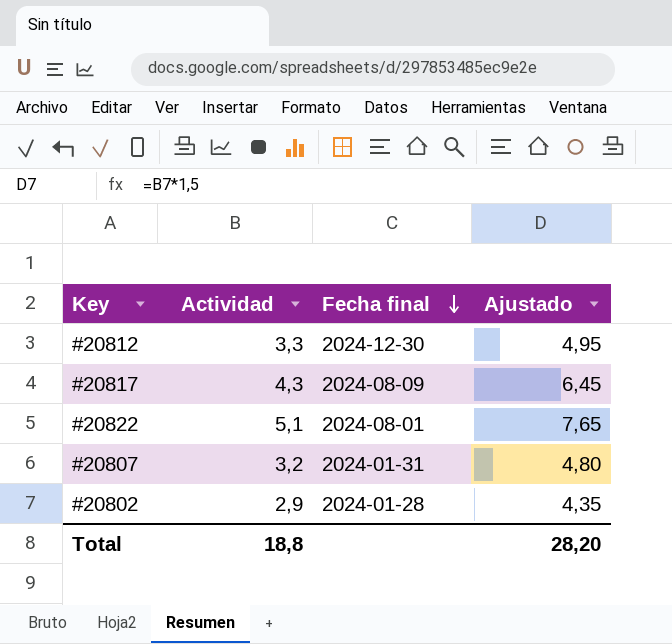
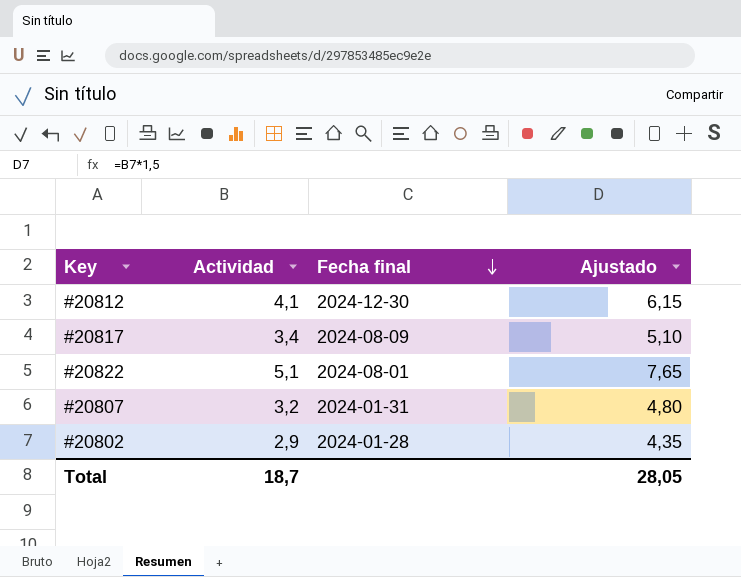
#20812 | Actividad: 3,3 -> 4,1
#20812 | Ajustado: 4,95 -> 6,15
#20817 | Actividad: 4,3 -> 3,4
#20817 | Ajustado: 6,45 -> 5,10
Total | Actividad: 18,8 -> 18,7
Total | Ajustado: 28,20 -> 28,05

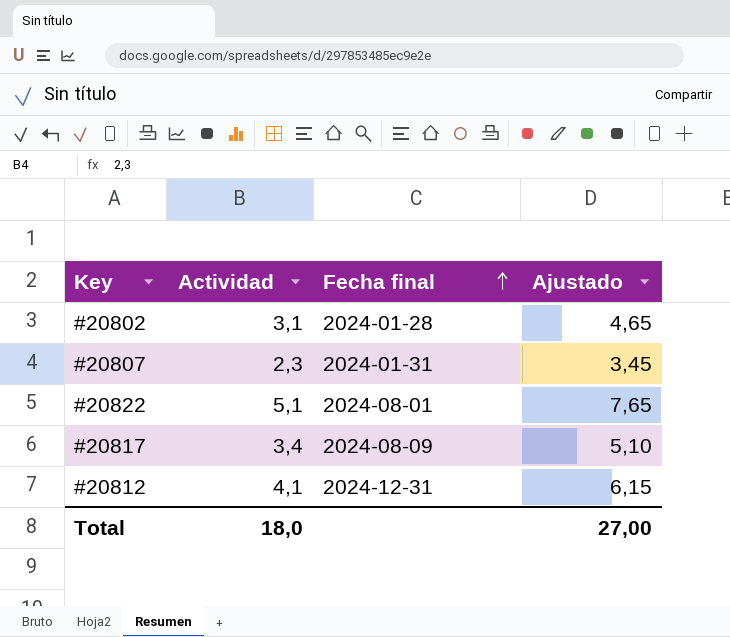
row order: Fecha final descending -> Fecha final ascending
#20802 | Actividad: 2,9 -> 3,1
#20802 | Ajustado: 4,35 -> 4,65
#20807 | Actividad: 3,2 -> 2,3
#20807 | Ajustado: 4,80 -> 3,45
#20812 | Fecha final: 2024-12-30 -> 2024-12-31
Total | Actividad: 18,7 -> 18,0
Total | Ajustado: 28,05 -> 27,00

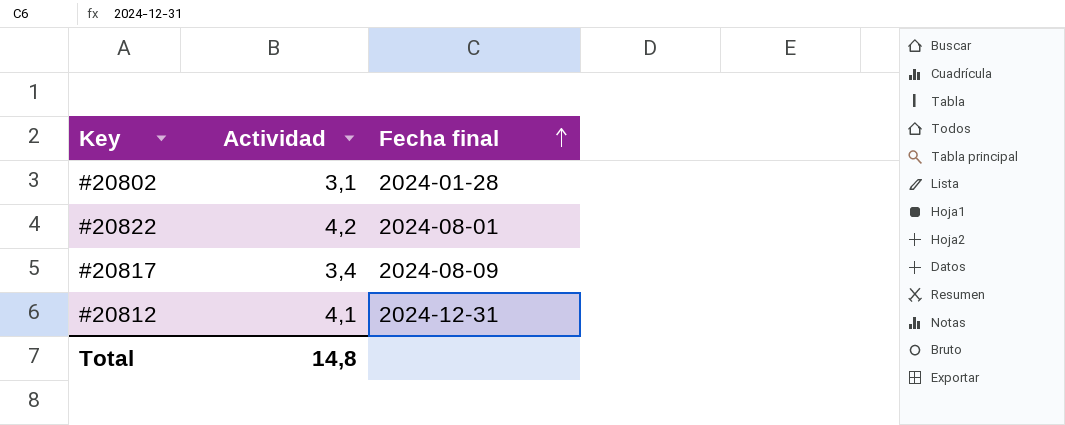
column Ajustado | formula: [Actividad] * 1,5 -> none
row #20807: 2,3 | 2024-01-31 | 3,45 -> none
#20822 | Actividad: 5,1 -> 4,2
Total | Actividad: 18,0 -> 14,8

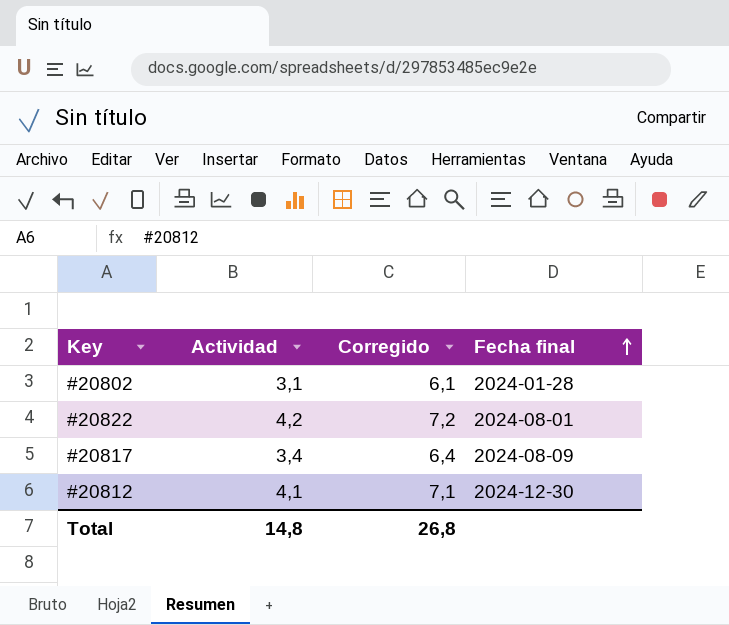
column Corregido | formula: none -> [Actividad] + 3
#20812 | Fecha final: 2024-12-31 -> 2024-12-30

